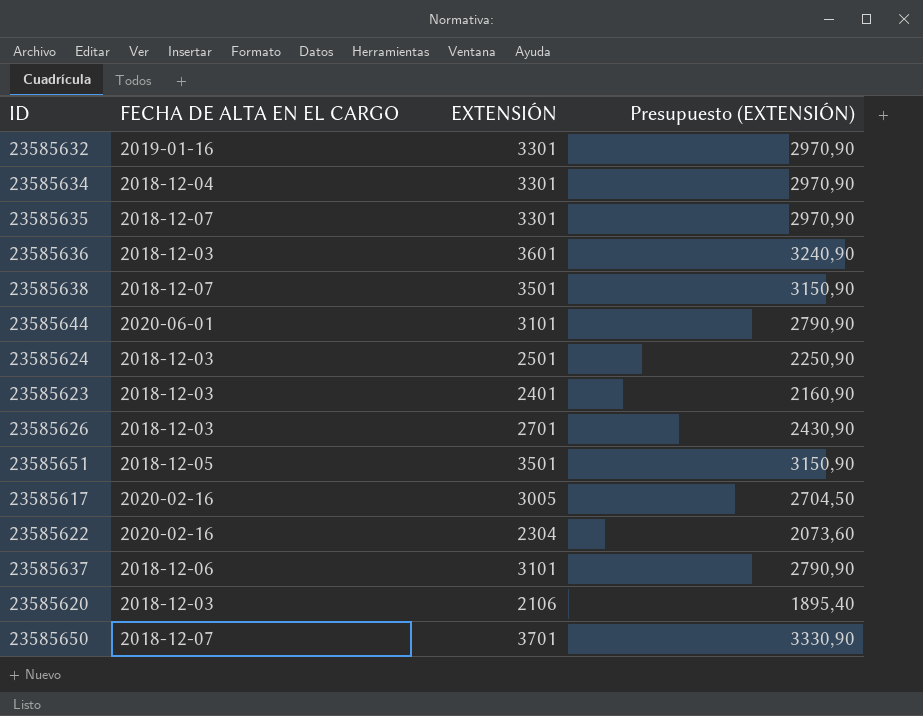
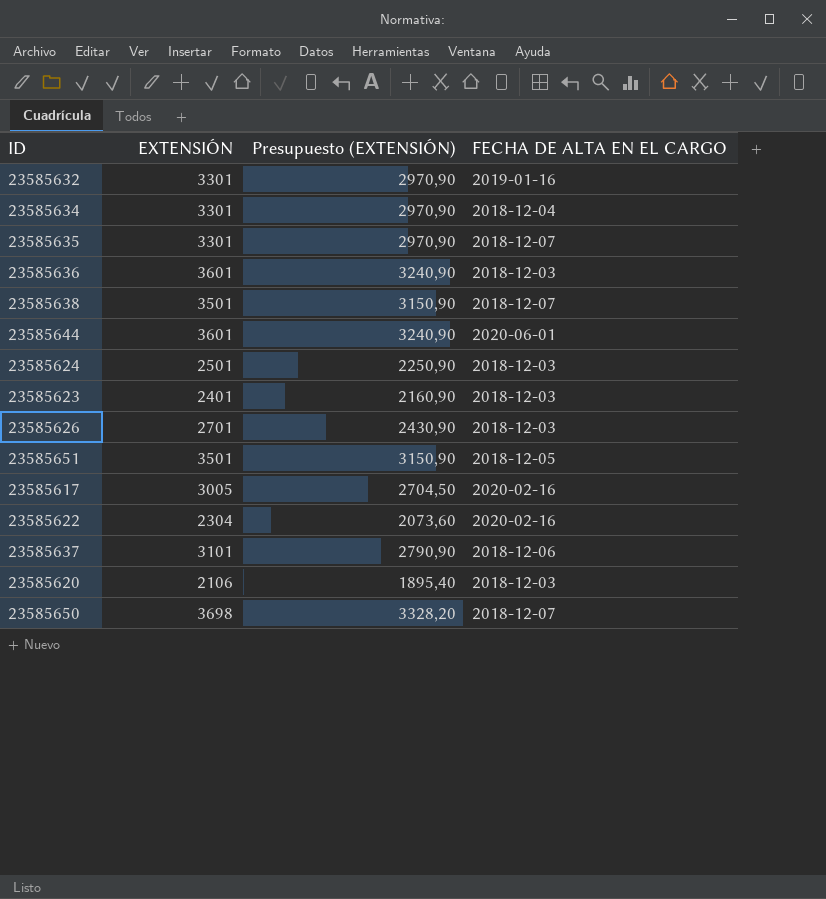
column FECHA DE ALTA EN EL CARGO | position: 2 -> 4
23585644 | EXTENSIÓN: 3101 -> 3601
23585644 | Presupuesto (EXTENSIÓN): 2790,90 -> 3240,90
23585650 | EXTENSIÓN: 3701 -> 3698
23585650 | Presupuesto (EXTENSIÓN): 3330,90 -> 3328,20

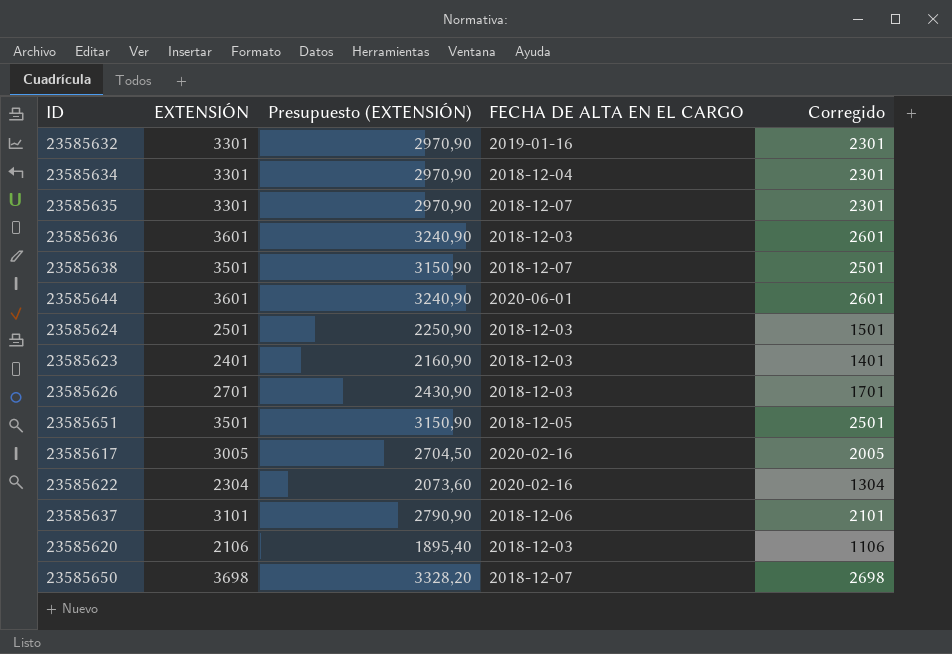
column Corregido | formula: none -> [EXTENSIÓN] - 1000

